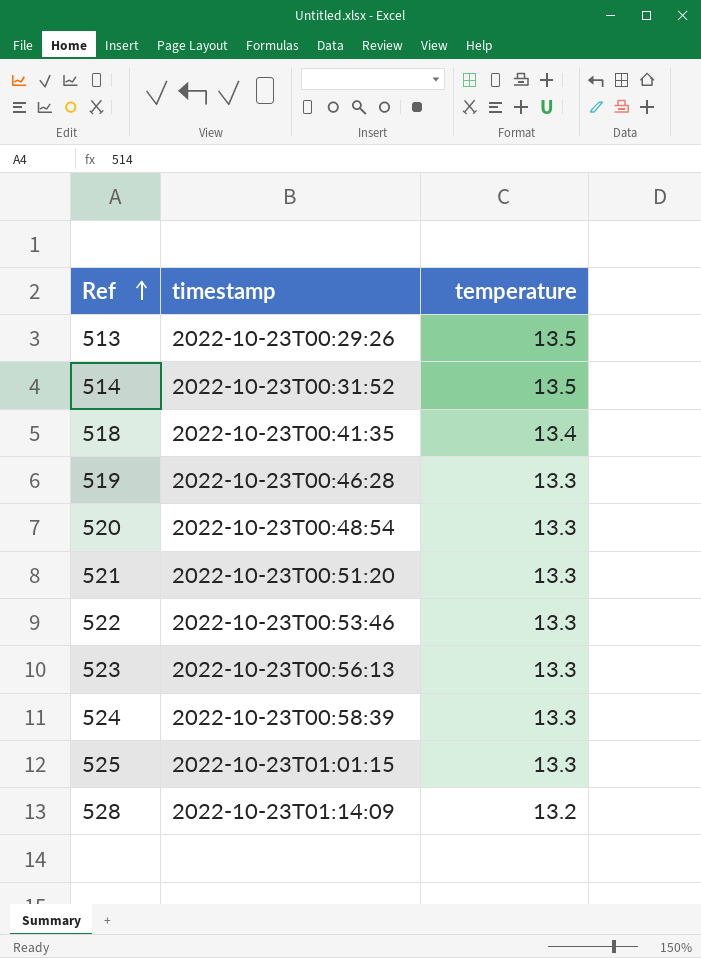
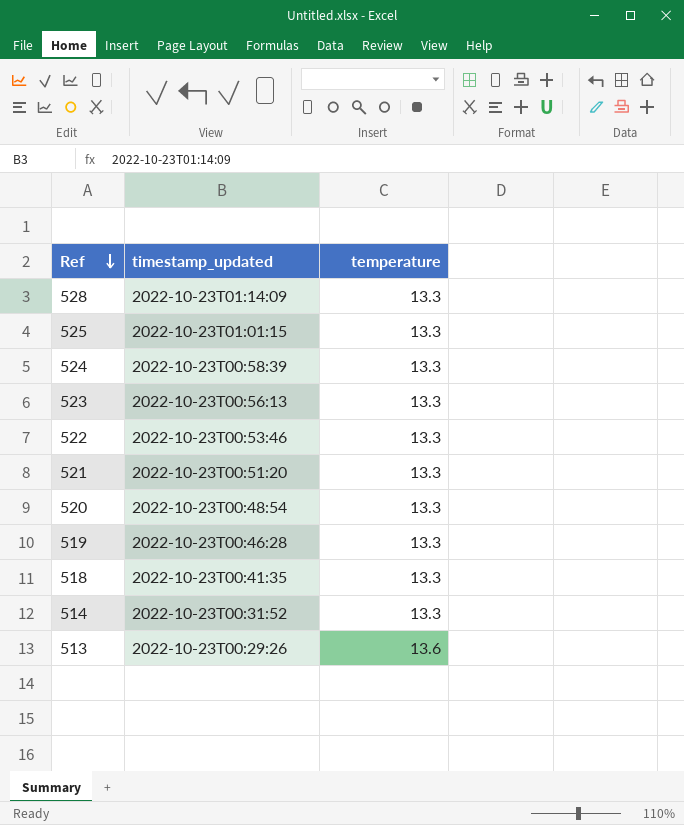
row order: Ref ascending -> Ref descending
column name: timestamp -> timestamp_updated
528 | temperature: 13.2 -> 13.3
518 | temperature: 13.4 -> 13.3
514 | temperature: 13.5 -> 13.3
513 | temperature: 13.5 -> 13.6

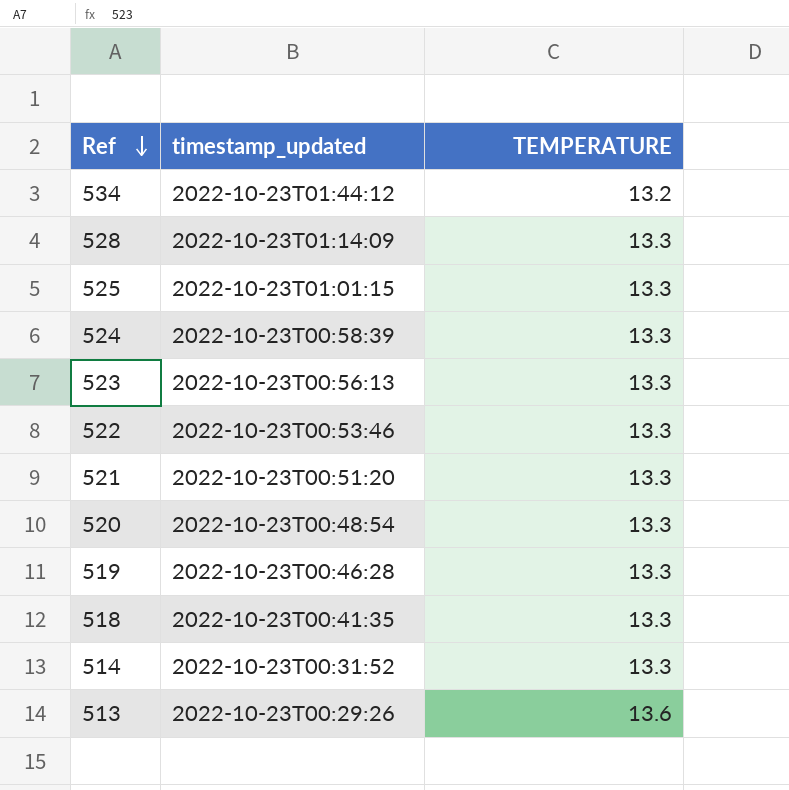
column name: temperature -> TEMPERATURE
row 534: none -> 2022-10-23T01:44:12 | 13.2

